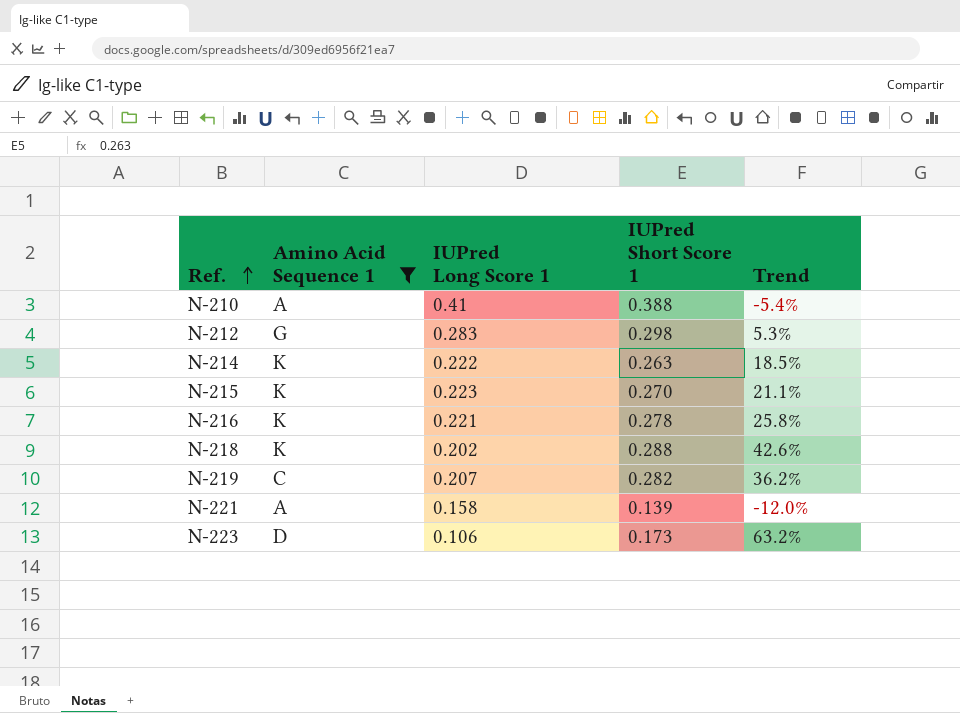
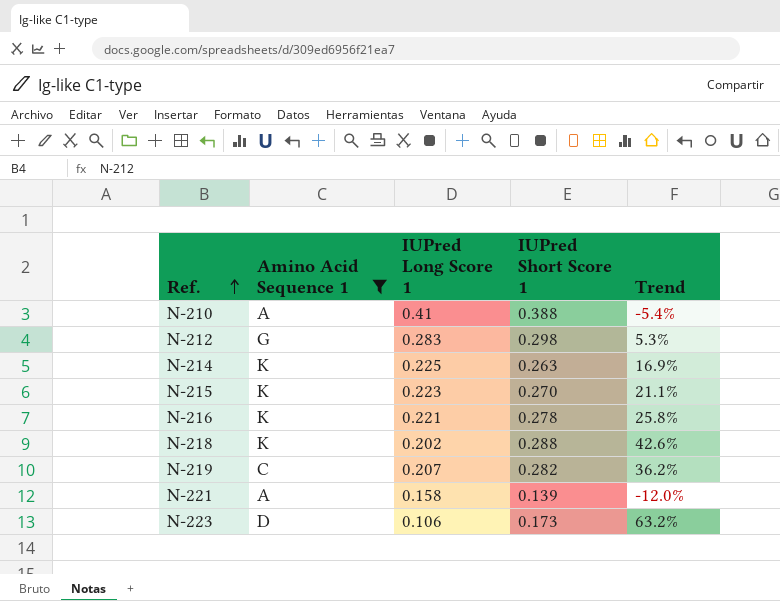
N-214 | IUPred Long Score 1: 0.222 -> 0.225
N-214 | Trend: 18.5% -> 16.9%

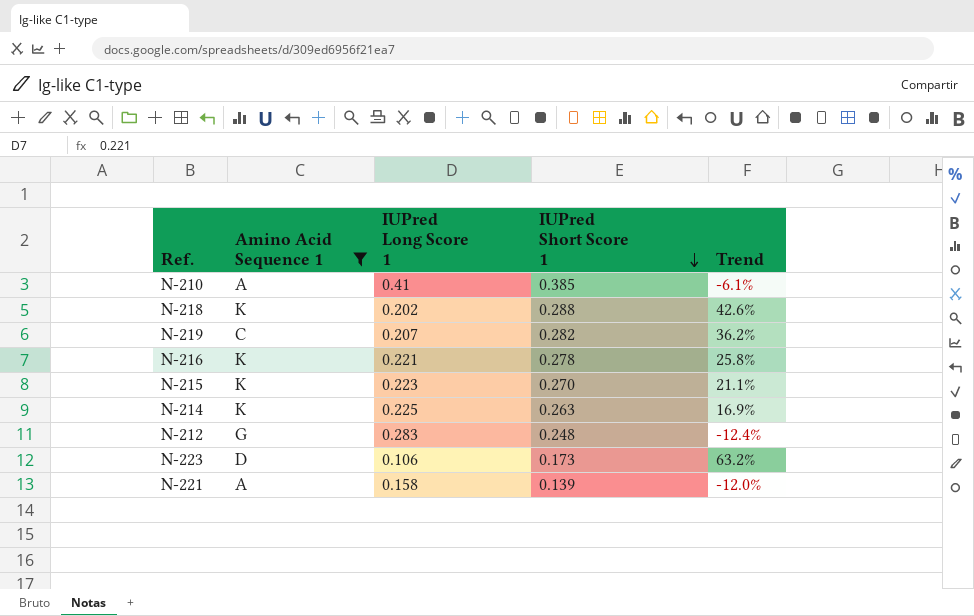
row order: Ref. ascending -> IUPred Short Score 1 descending
N-210 | IUPred Short Score 1: 0.388 -> 0.385
N-210 | Trend: -5.4% -> -6.1%
N-212 | IUPred Short Score 1: 0.298 -> 0.248
N-212 | Trend: 5.3% -> -12.4%

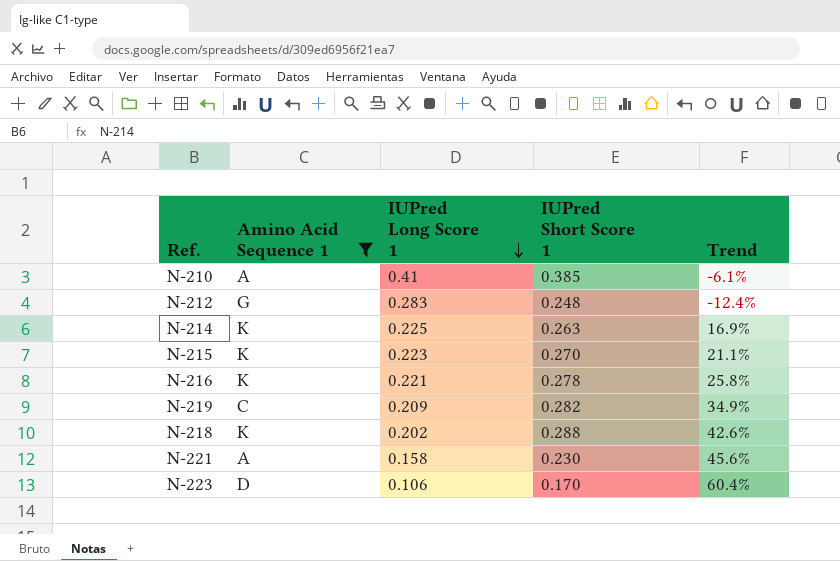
row order: IUPred Short Score 1 descending -> IUPred Long Score 1 descending
N-219 | IUPred Long Score 1: 0.207 -> 0.209
N-219 | Trend: 36.2% -> 34.9%
N-221 | IUPred Short Score 1: 0.139 -> 0.230
N-221 | Trend: -12.0% -> 45.6%
N-223 | IUPred Short Score 1: 0.173 -> 0.170
N-223 | Trend: 63.2% -> 60.4%

